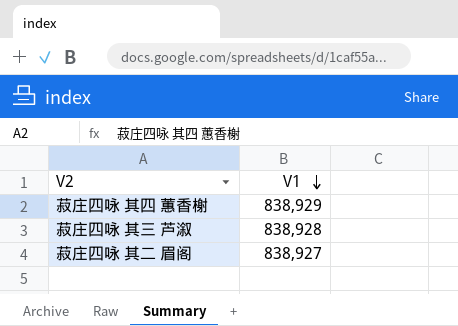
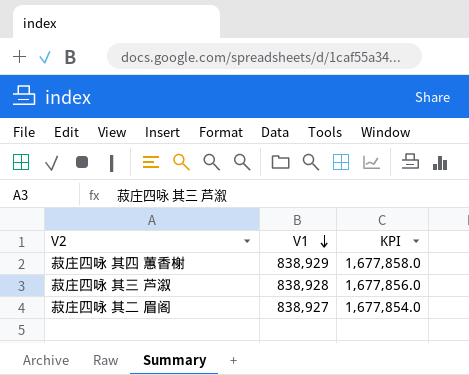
column KPI | formula: none -> [V1] * 2

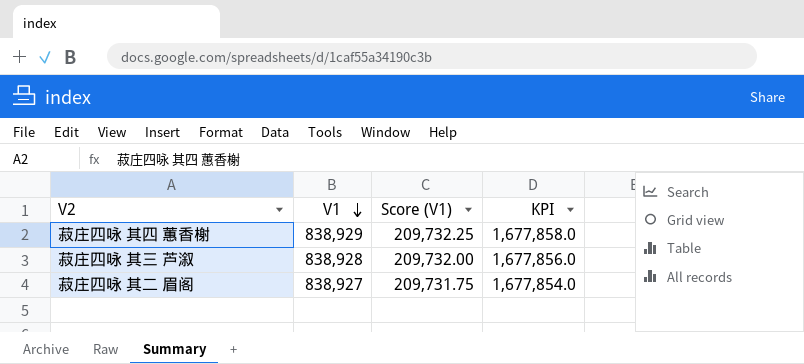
column Score (V1) | formula: none -> [V1] * 0.25

